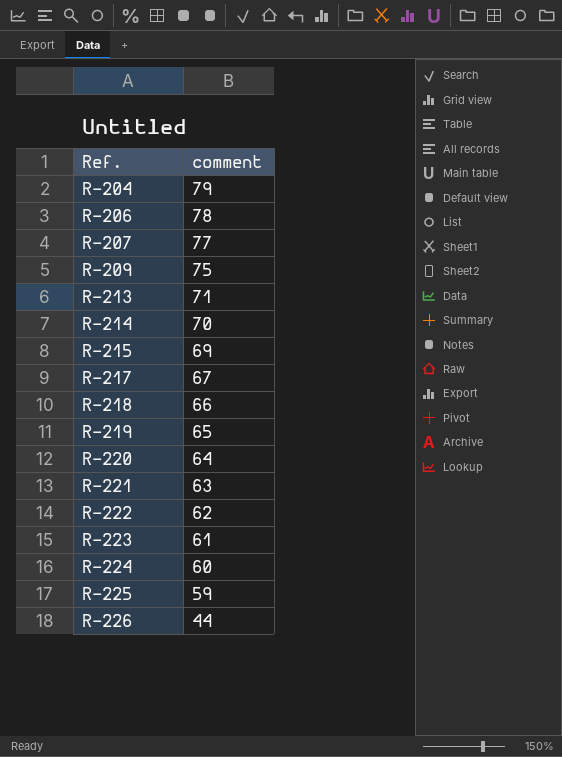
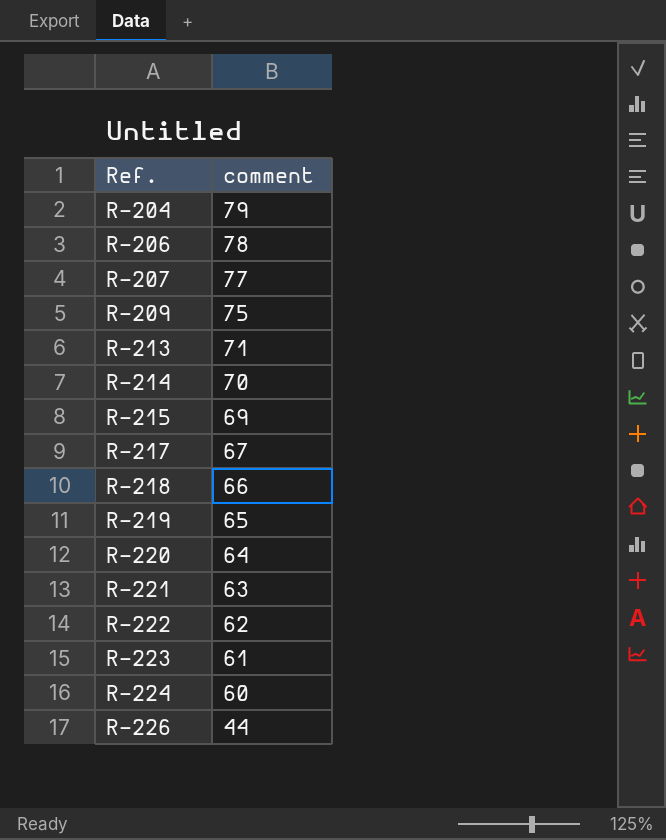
row R-225: 59 -> none

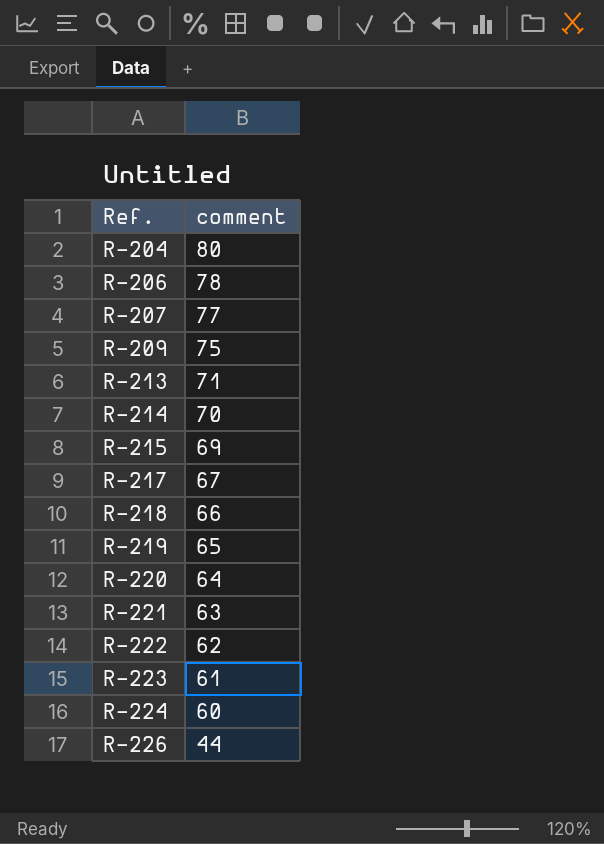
R-204 | comment: 79 -> 80

